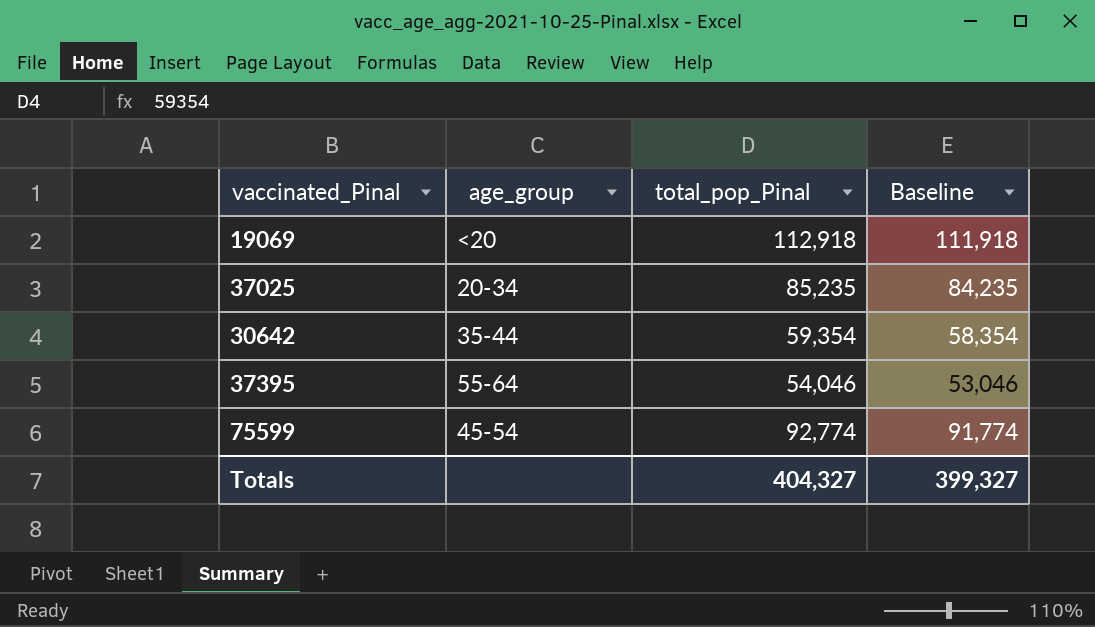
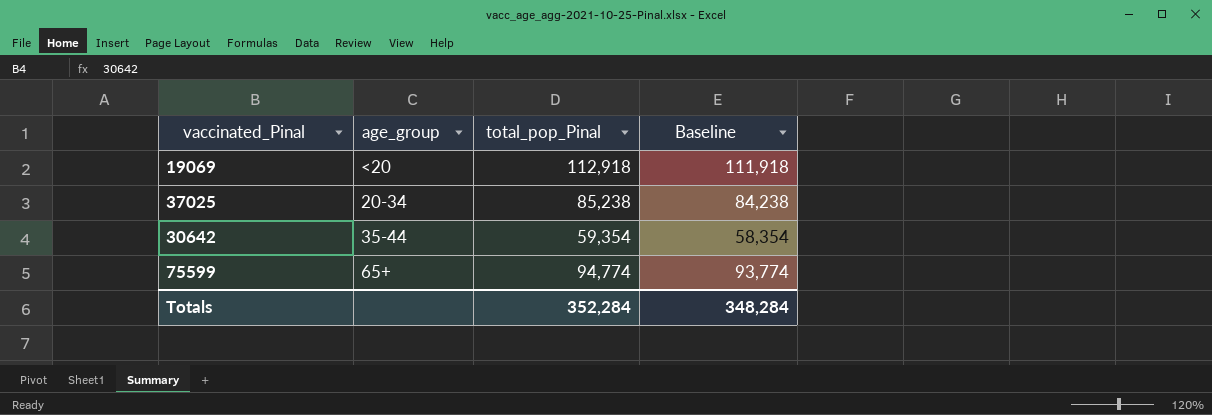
row 37395: 55-64 | 54,046 | 53,046 -> none
37025 | total_pop_Pinal: 85,235 -> 85,238
37025 | Baseline: 84,235 -> 84,238
75599 | age_group: 45-54 -> 65+
75599 | total_pop_Pinal: 92,774 -> 94,774
75599 | Baseline: 91,774 -> 93,774
Totals | total_pop_Pinal: 404,327 -> 352,284
Totals | Baseline: 399,327 -> 348,284

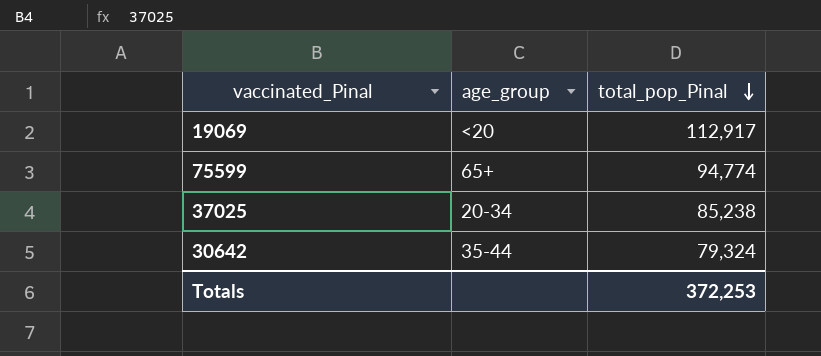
row order: none -> total_pop_Pinal descending
column Baseline | formula: [total_pop_Pinal] - 1000 -> none
19069 | total_pop_Pinal: 112,918 -> 112,917
30642 | total_pop_Pinal: 59,354 -> 79,324
Totals | total_pop_Pinal: 352,284 -> 372,253

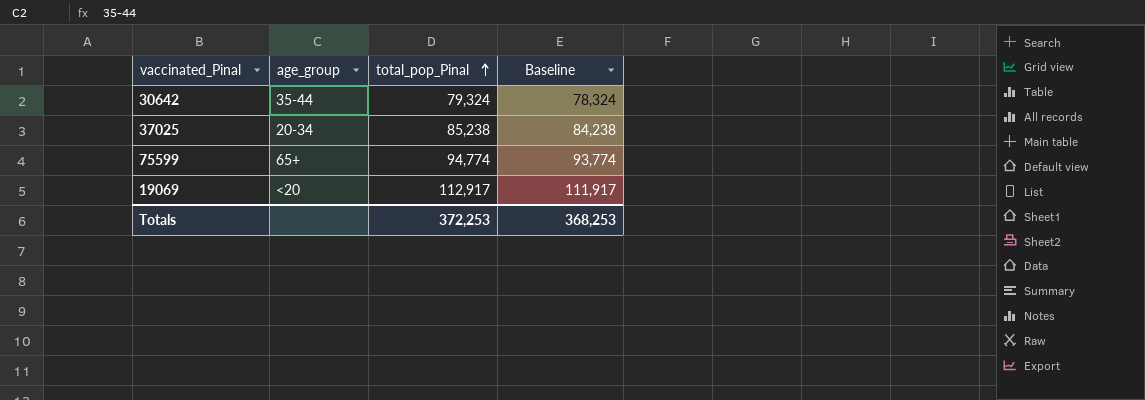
row order: total_pop_Pinal descending -> total_pop_Pinal ascending
column Baseline | formula: none -> [total_pop_Pinal] - 1000

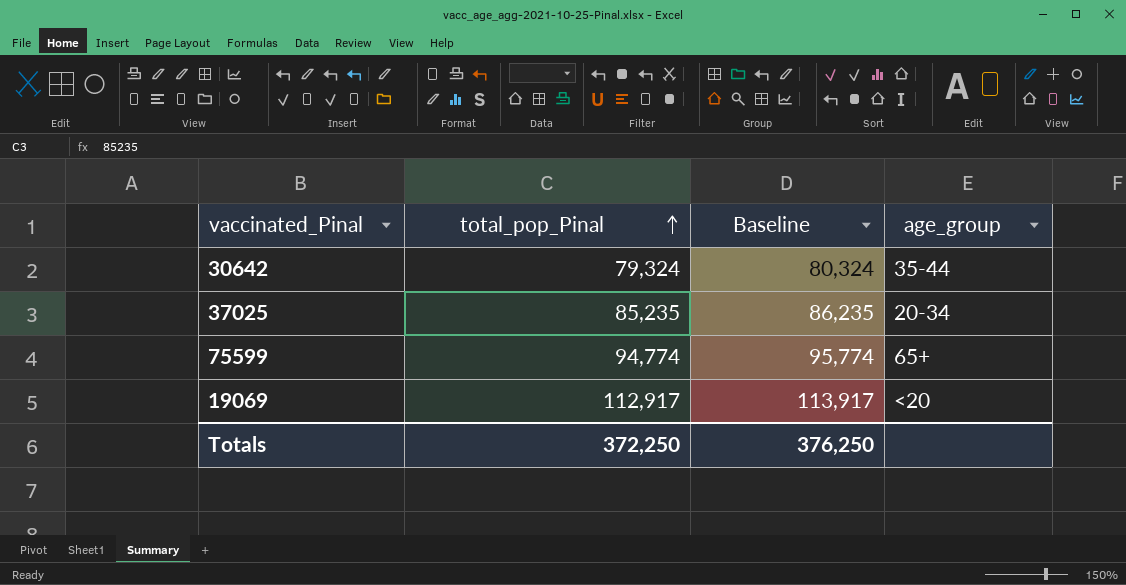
column Baseline | formula: [total_pop_Pinal] - 1000 -> [total_pop_Pinal] + 1000
column age_group | position: 2 -> 4
37025 | total_pop_Pinal: 85,238 -> 85,235
Totals | total_pop_Pinal: 372,253 -> 372,250
Totals | Baseline: 368,253 -> 376,250

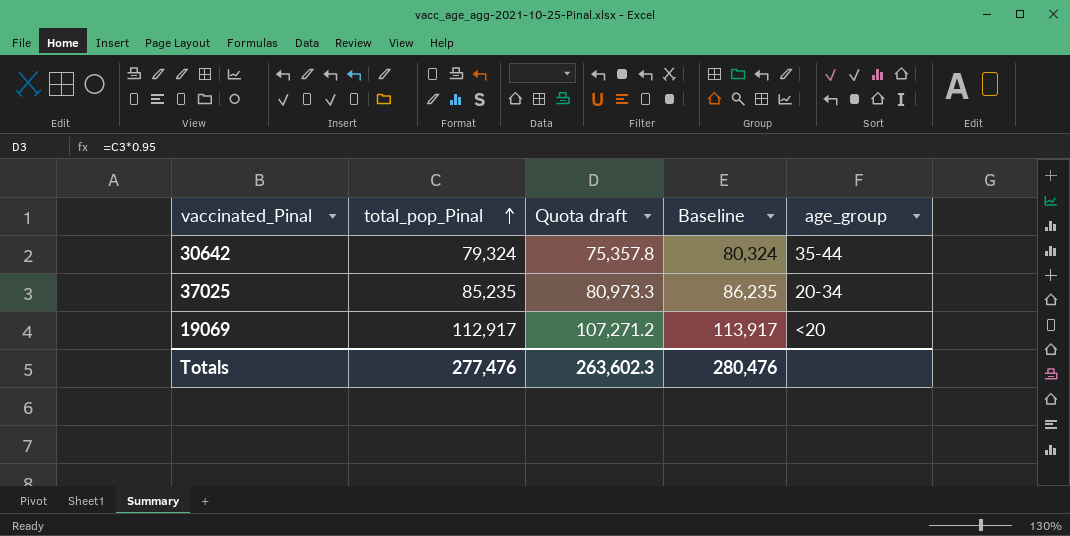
column Quota draft | formula: none -> [total_pop_Pinal] * 0.95
row 75599: 94,774 | 95,774 | 65+ -> none
Totals | total_pop_Pinal: 372,250 -> 277,476
Totals | Baseline: 376,250 -> 280,476

